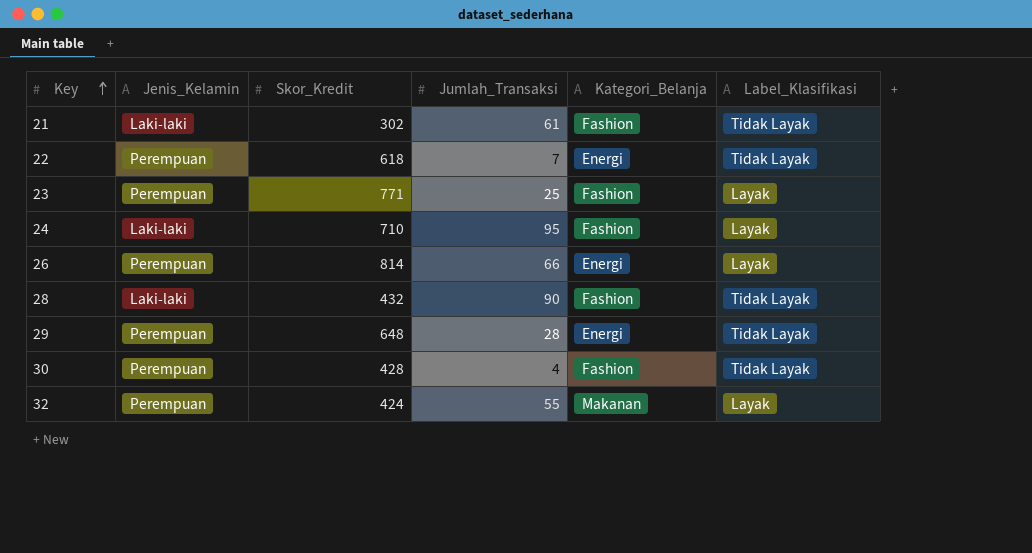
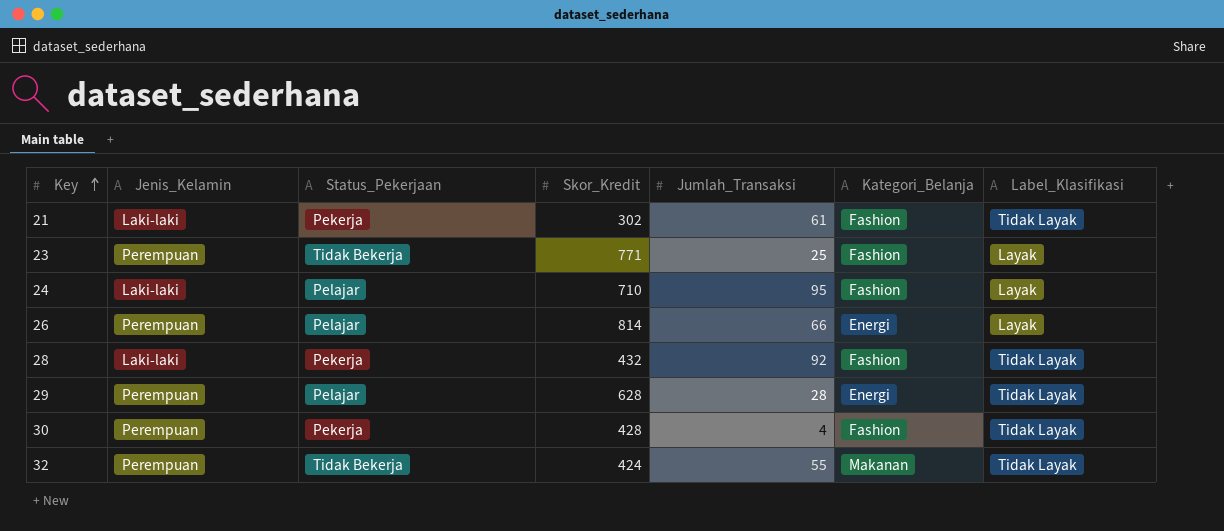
column Status_Pekerjaan | position: none -> 3
row 22: Perempuan | 618 | 7 | Energi | Tidak Layak -> none
28 | Jumlah_Transaksi: 90 -> 92
29 | Skor_Kredit: 648 -> 628
32 | Label_Klasifikasi: Layak -> Tidak Layak

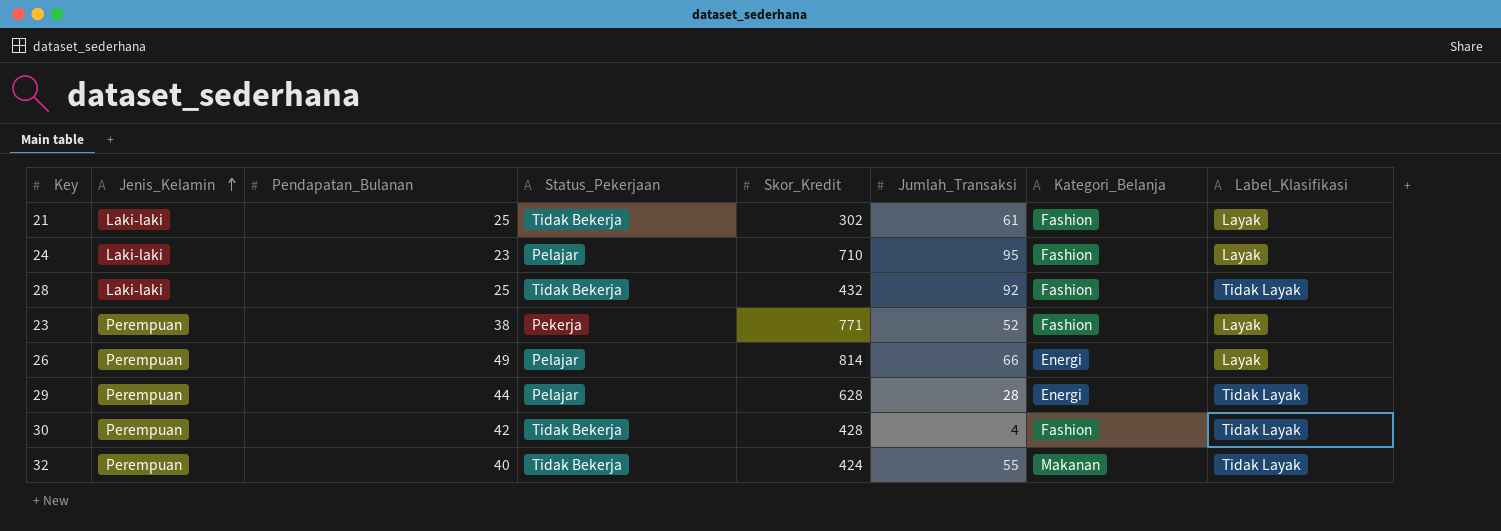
row order: Key ascending -> Jenis_Kelamin ascending
column Pendapatan_Bulanan | position: none -> 3
21 | Status_Pekerjaan: Pekerja -> Tidak Bekerja
21 | Label_Klasifikasi: Tidak Layak -> Layak
28 | Status_Pekerjaan: Pekerja -> Tidak Bekerja
23 | Status_Pekerjaan: Tidak Bekerja -> Pekerja
23 | Jumlah_Transaksi: 25 -> 52
30 | Status_Pekerjaan: Pekerja -> Tidak Bekerja

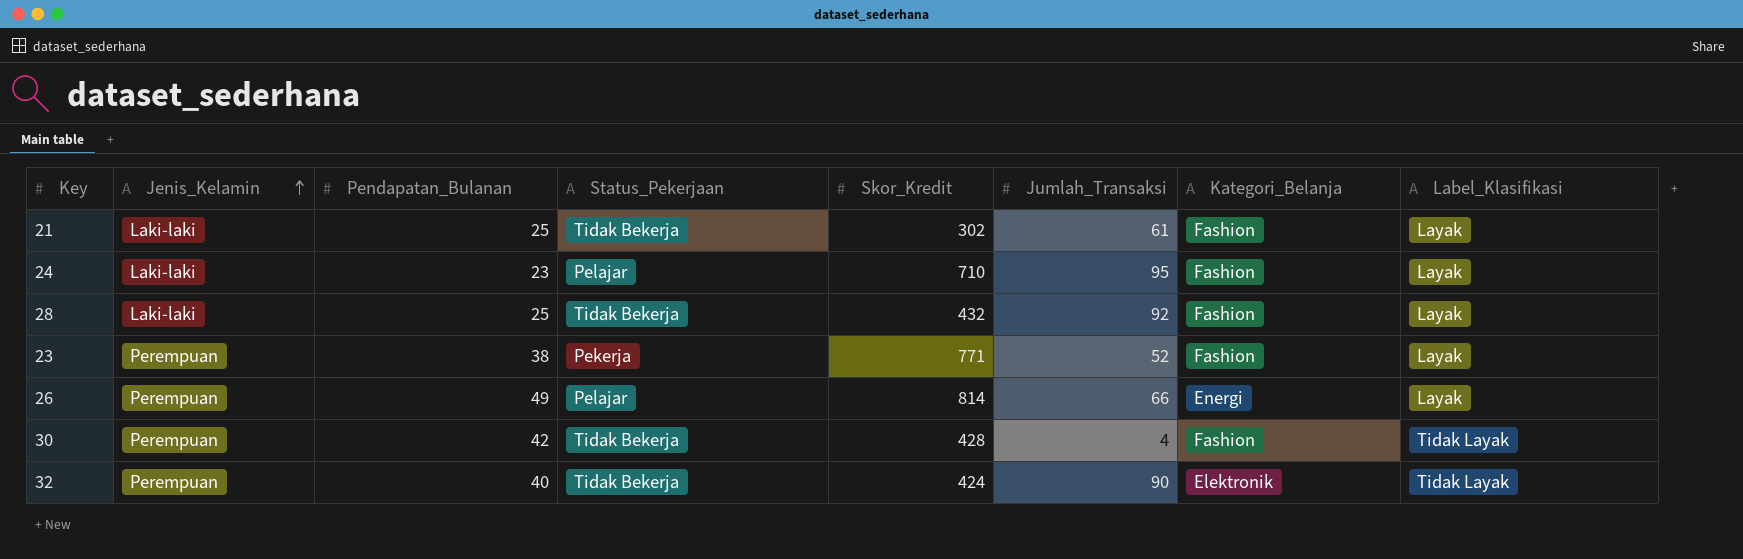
row 29: Perempuan | 44 | Pelajar | 628 | 28 | Energi | Tidak Layak -> none
28 | Label_Klasifikasi: Tidak Layak -> Layak
32 | Jumlah_Transaksi: 55 -> 90
32 | Kategori_Belanja: Makanan -> Elektronik

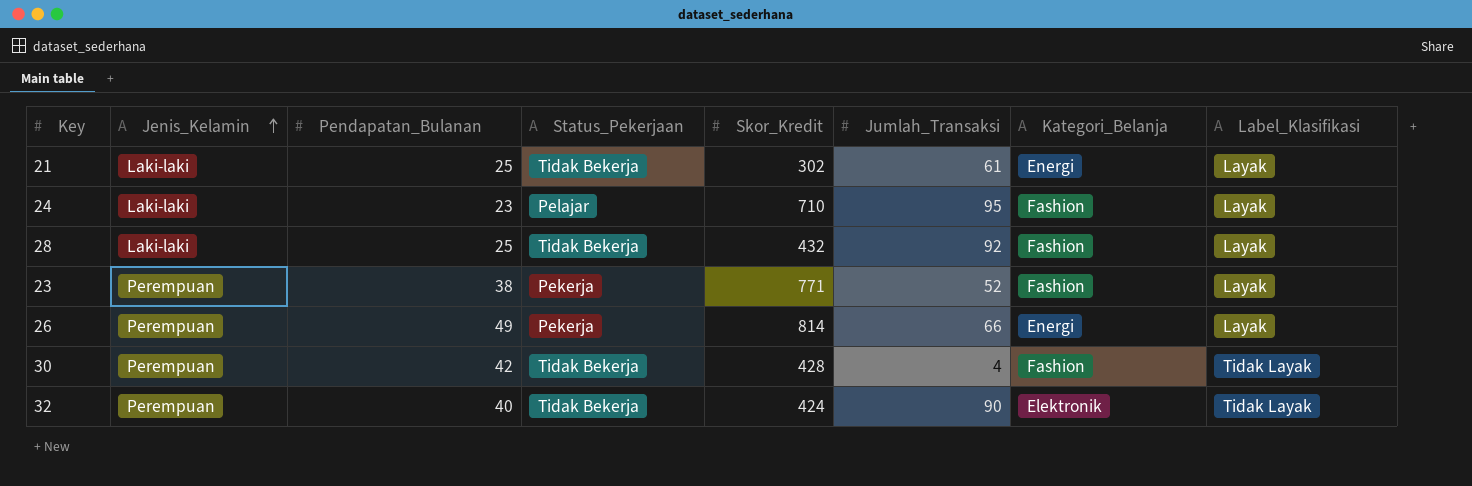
21 | Kategori_Belanja: Fashion -> Energi
26 | Status_Pekerjaan: Pelajar -> Pekerja

